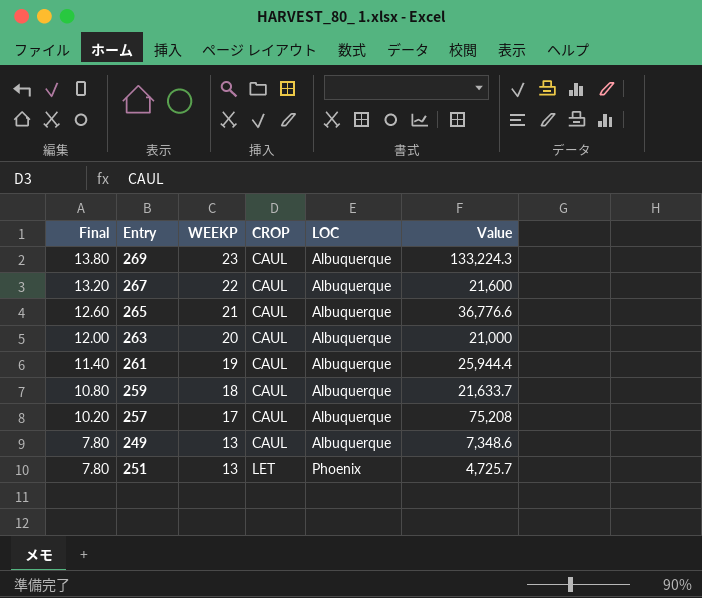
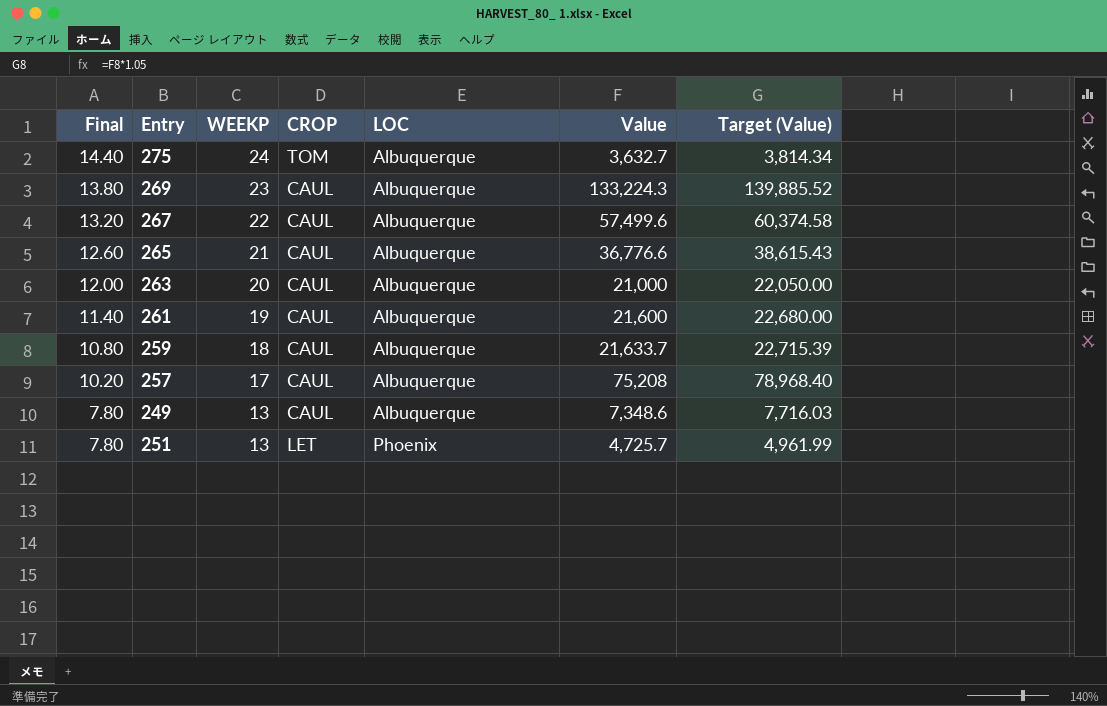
column Target (Value) | formula: none -> [Value] * 1.05
row 275: none -> 14.40 | 24 | TOM | Albuquerque | 3,632.7 | 3,814.34
267 | Value: 21,600 -> 57,499.6
261 | Value: 25,944.4 -> 21,600

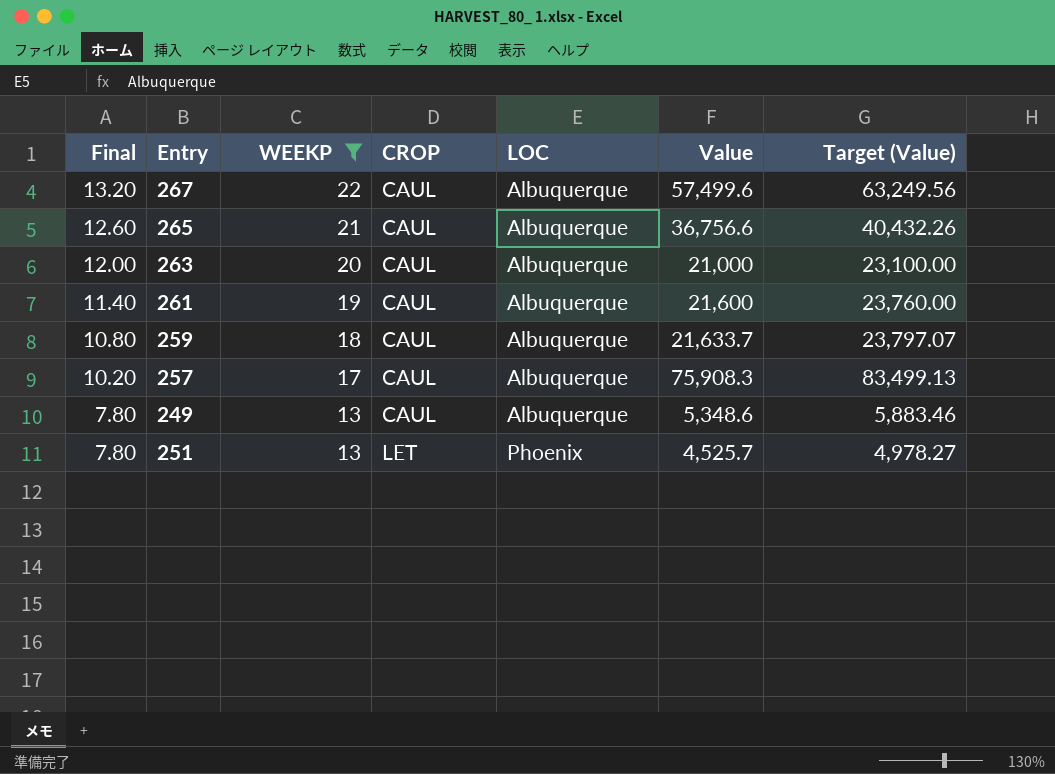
filter: none -> WEEKP <= 22
column Target (Value) | formula: [Value] * 1.05 -> [Value] * 1.1
265 | Value: 36,776.6 -> 36,756.6
257 | Value: 75,208 -> 75,908.3
249 | Value: 7,348.6 -> 5,348.6
251 | Value: 4,725.7 -> 4,525.7

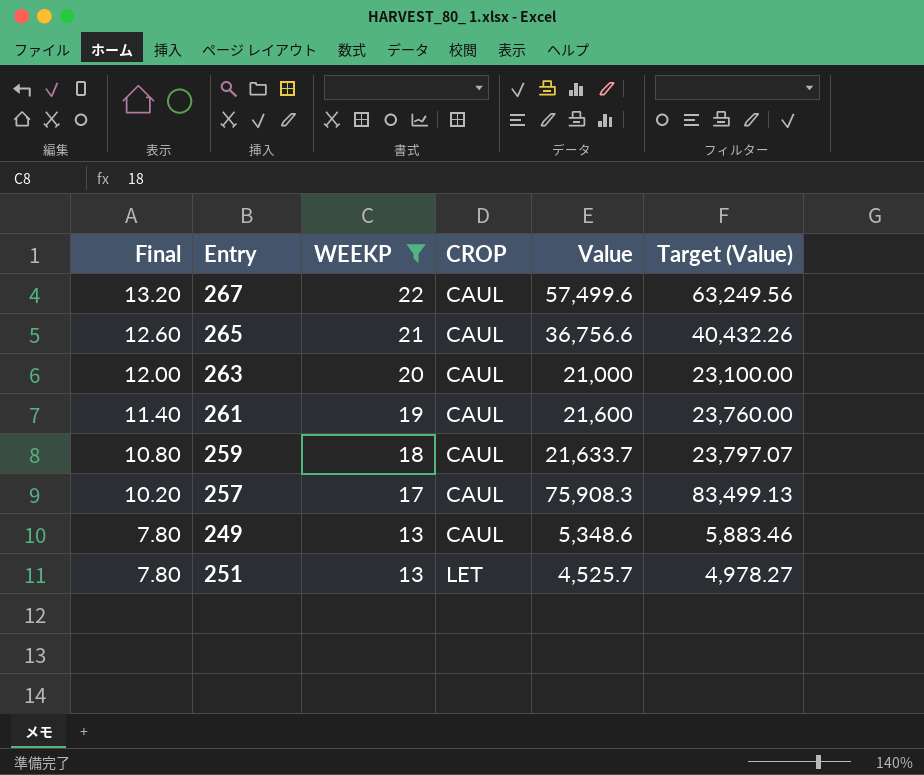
column LOC | position: 5 -> none

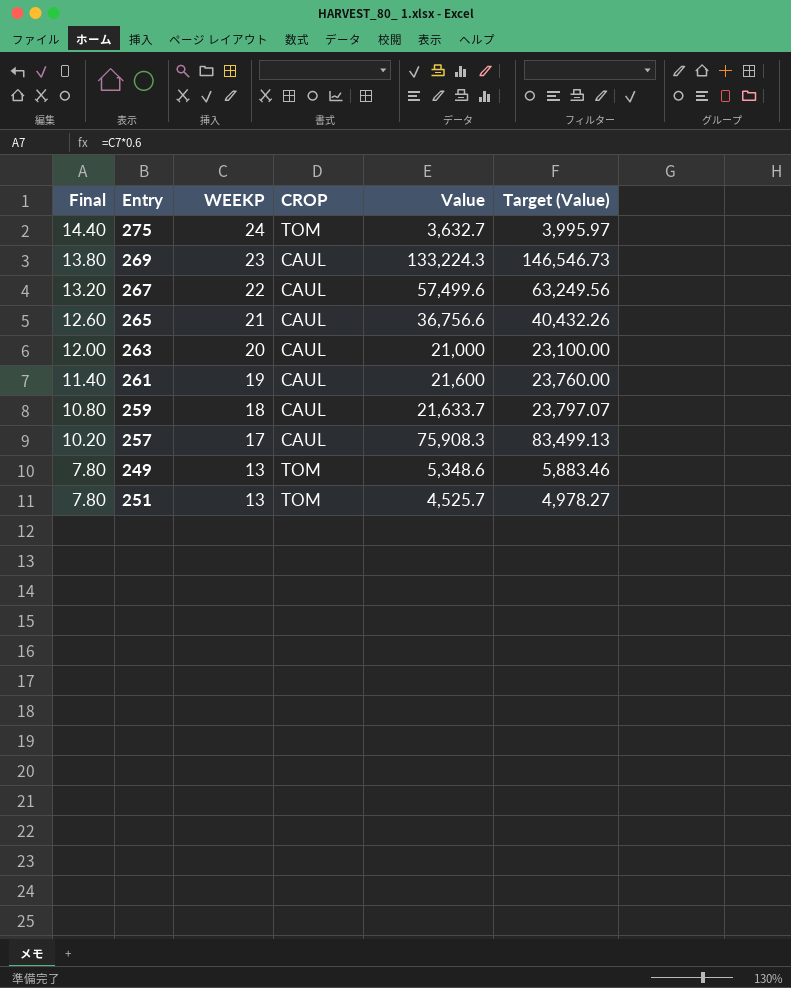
filter: WEEKP <= 22 -> none
249 | CROP: CAUL -> TOM
251 | CROP: LET -> TOM

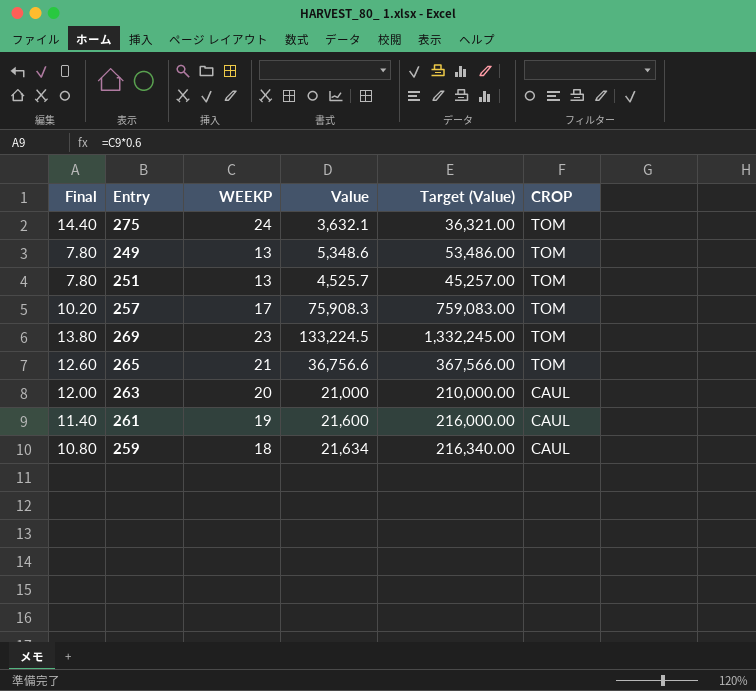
row order: Final descending -> CROP descending
column Target (Value) | formula: [Value] * 1.1 -> [Value] * 10
column CROP | position: 4 -> 6
row 267: 13.20 | 22 | CAUL | 57,499.6 | 63,249.56 -> none
275 | Value: 3,632.7 -> 3,632.1
257 | CROP: CAUL -> TOM
269 | Value: 133,224.3 -> 133,224.5
269 | CROP: CAUL -> TOM
265 | CROP: CAUL -> TOM
259 | Value: 21,633.7 -> 21,634

